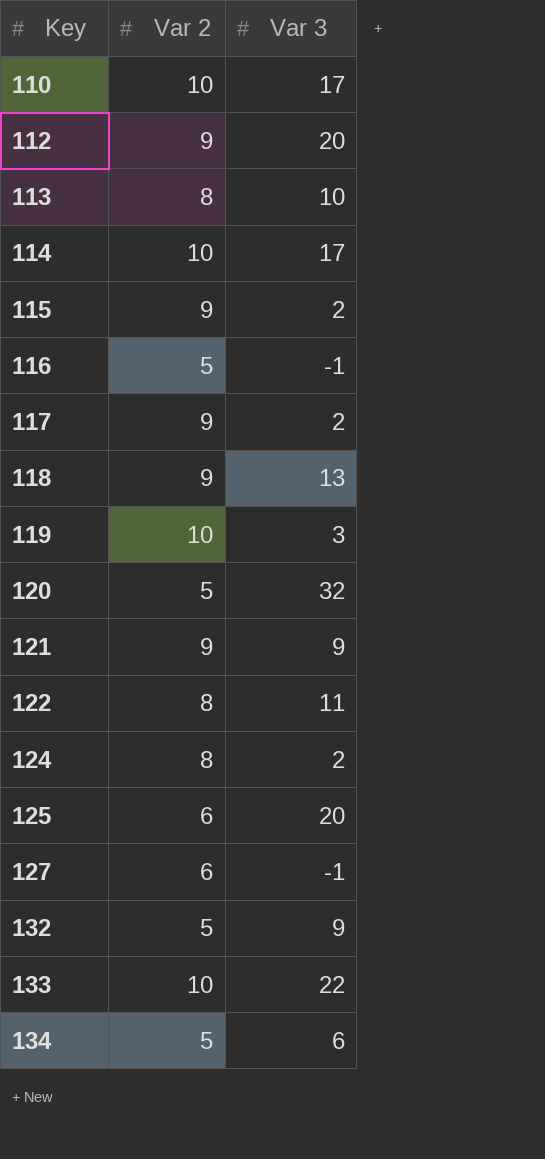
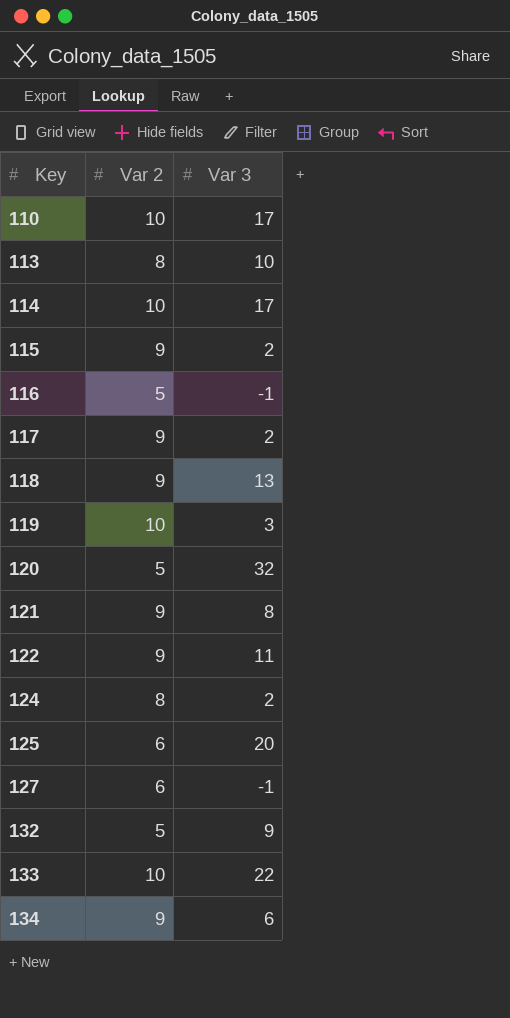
row 112: 9 | 20 -> none
121 | Var 3: 9 -> 8
122 | Var 2: 8 -> 9
134 | Var 2: 5 -> 9

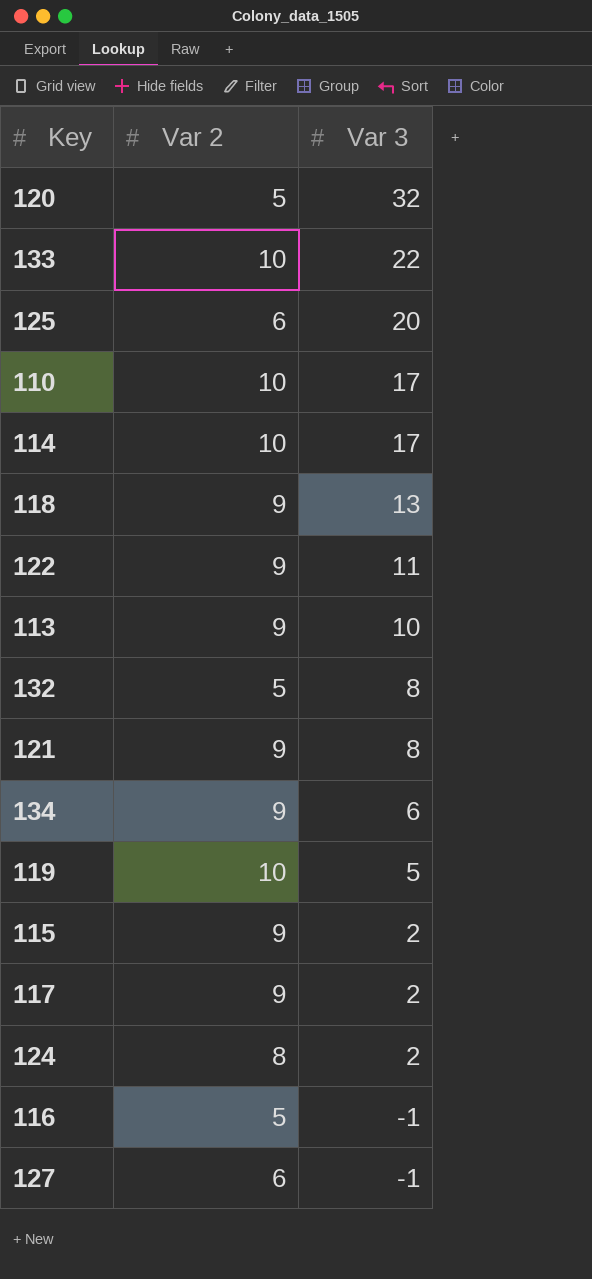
row order: Key ascending -> Var 3 descending
113 | Var 2: 8 -> 9
132 | Var 3: 9 -> 8
119 | Var 3: 3 -> 5

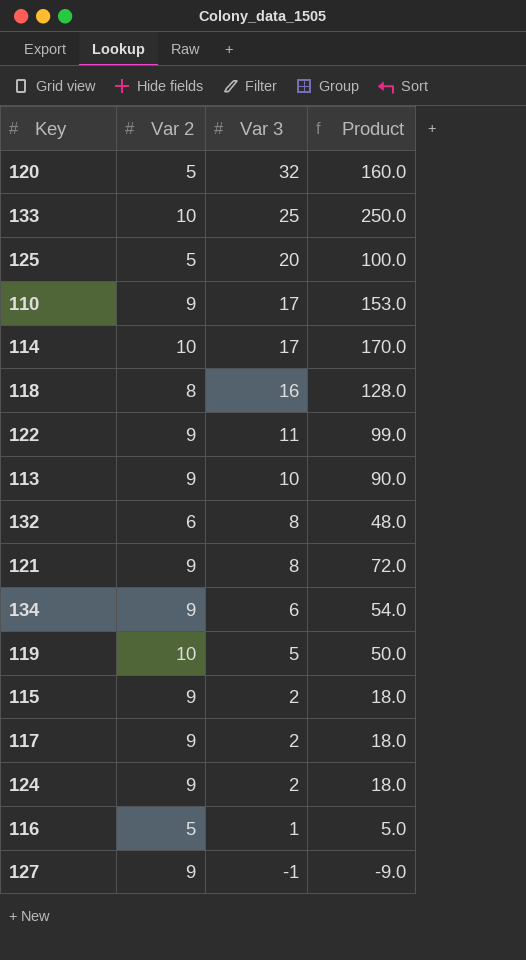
column Product | formula: none -> [Var 2] * [Var 3]
133 | Var 3: 22 -> 25
125 | Var 2: 6 -> 5
110 | Var 2: 10 -> 9
118 | Var 2: 9 -> 8
118 | Var 3: 13 -> 16
132 | Var 2: 5 -> 6
124 | Var 2: 8 -> 9
116 | Var 3: -1 -> 1
127 | Var 2: 6 -> 9

